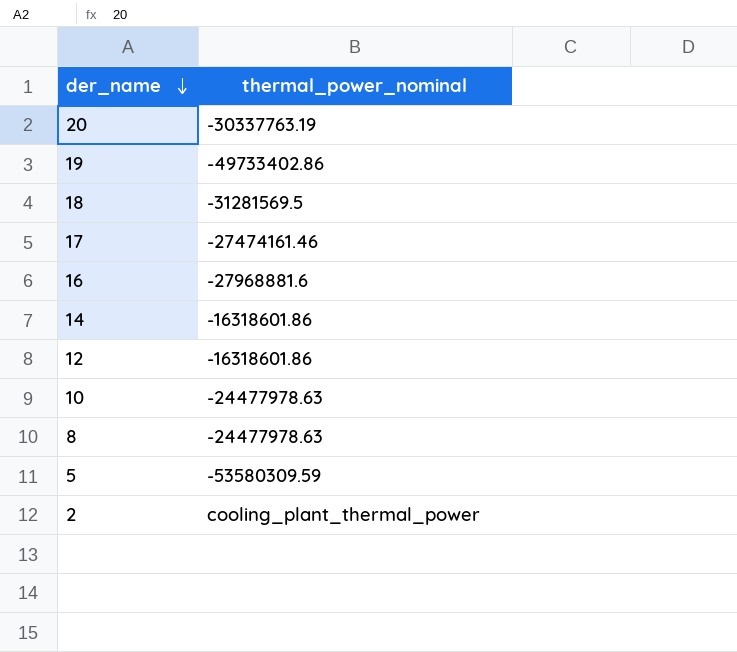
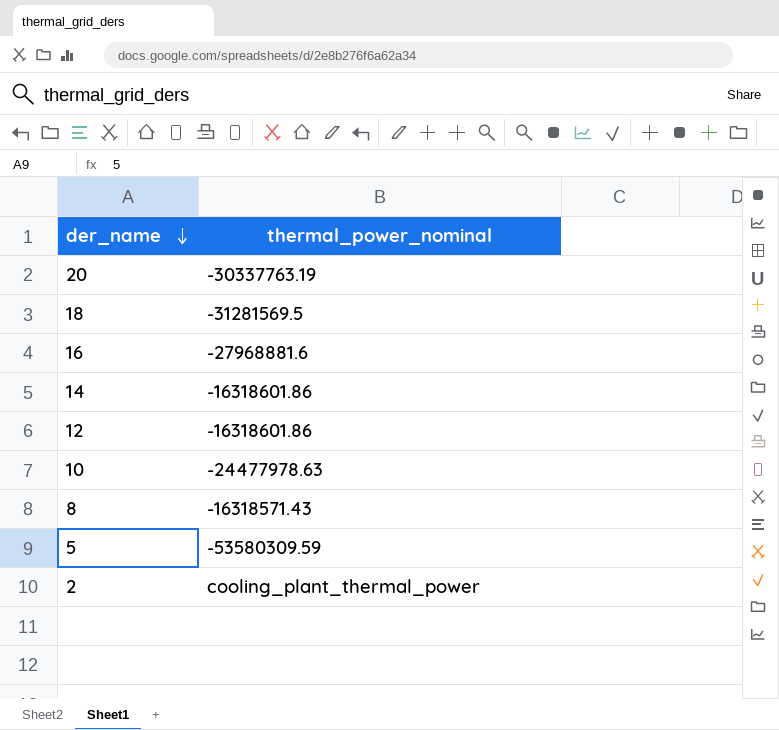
row 19: -49733402.86 -> none
row 17: -27474161.46 -> none
8 | thermal_power_nominal: -24477978.63 -> -16318571.43

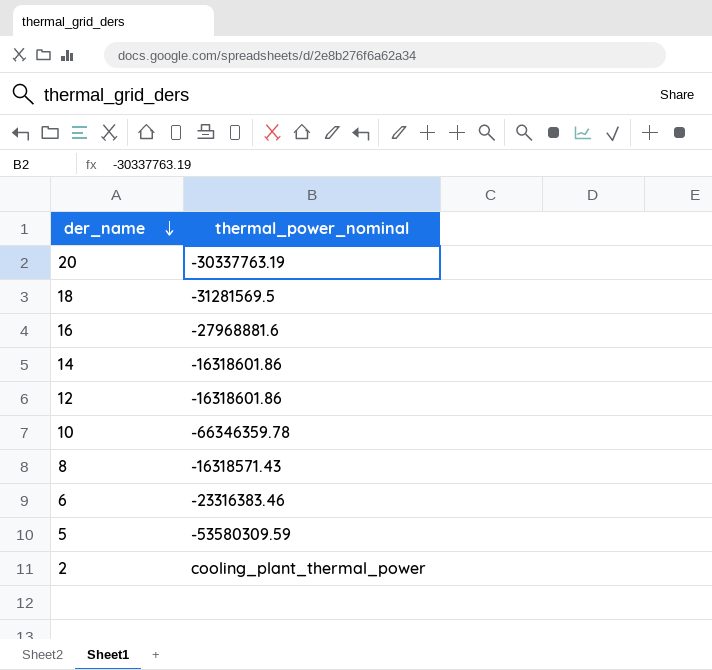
10 | thermal_power_nominal: -24477978.63 -> -66346359.78
row 6: none -> -23316383.46

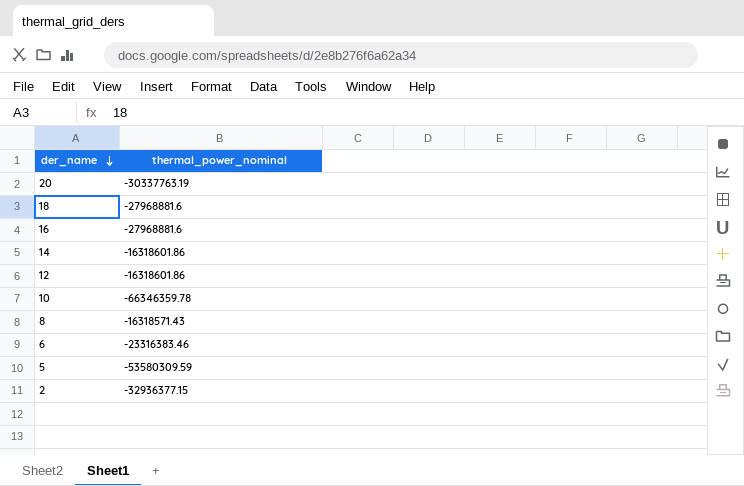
18 | thermal_power_nominal: -31281569.5 -> -27968881.6
2 | thermal_power_nominal: cooling_plant_thermal_power -> -32936377.15

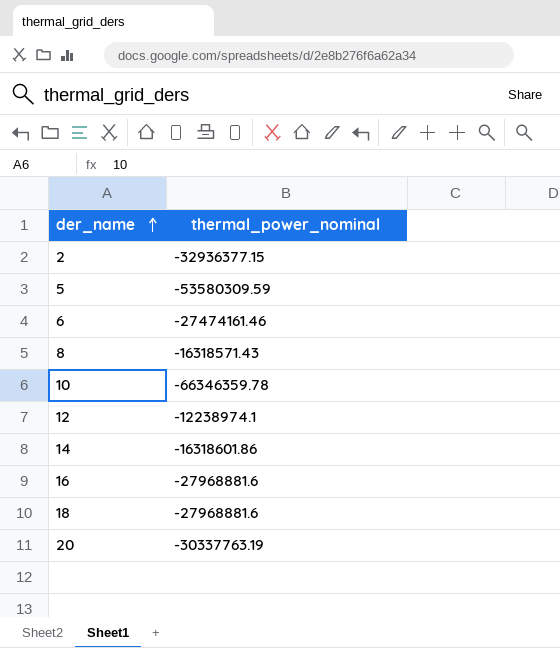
row order: der_name descending -> der_name ascending
6 | thermal_power_nominal: -23316383.46 -> -27474161.46
12 | thermal_power_nominal: -16318601.86 -> -12238974.1

